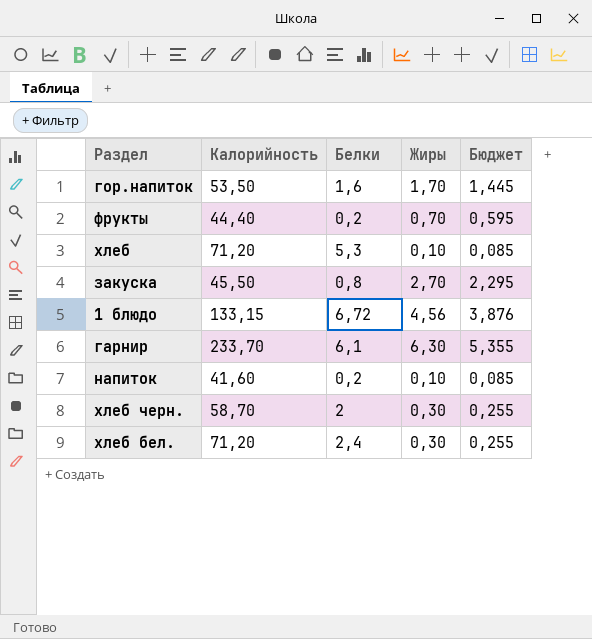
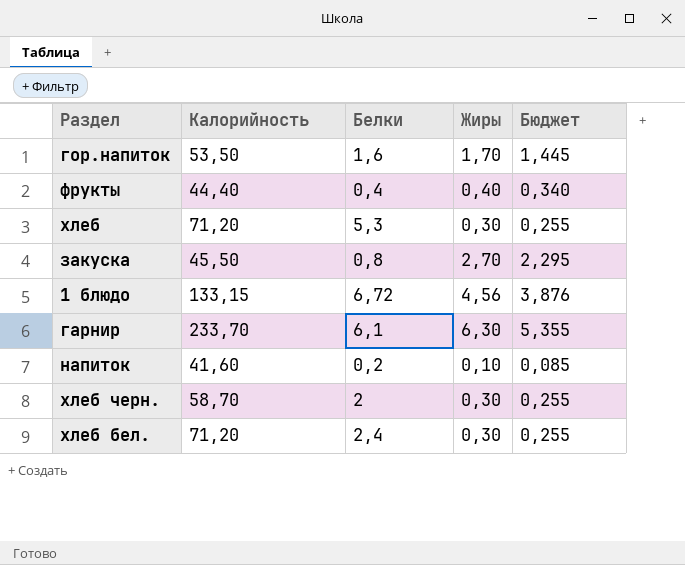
фрукты | Белки: 0,2 -> 0,4
фрукты | Жиры: 0,70 -> 0,40
фрукты | Бюджет: 0,595 -> 0,340
хлеб | Жиры: 0,10 -> 0,30
хлеб | Бюджет: 0,085 -> 0,255

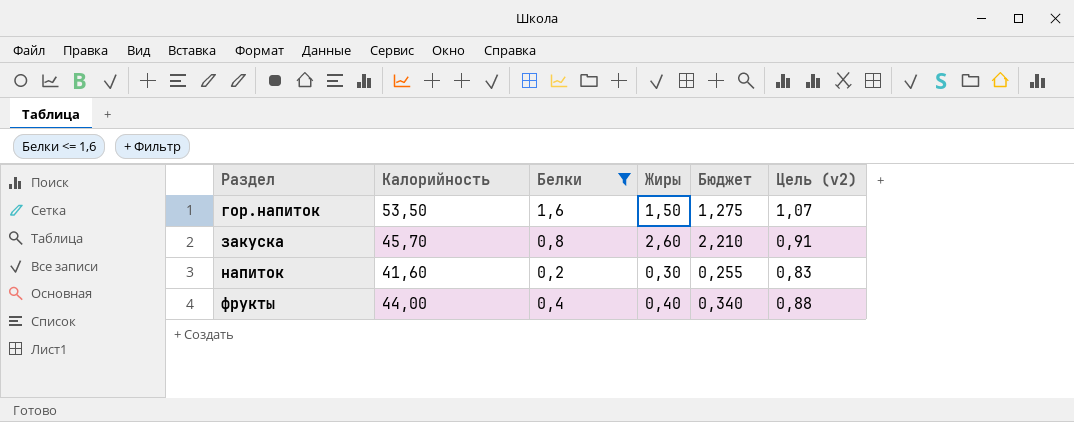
filter: none -> Белки <= 1,6
row order: none -> Раздел ascending
column Цель (v2) | formula: none -> [Калорийность] * 0,02
гор.напиток | Жиры: 1,70 -> 1,50
гор.напиток | Бюджет: 1,445 -> 1,275
закуска | Калорийность: 45,50 -> 45,70
закуска | Жиры: 2,70 -> 2,60
закуска | Бюджет: 2,295 -> 2,210
напиток | Жиры: 0,10 -> 0,30
напиток | Бюджет: 0,085 -> 0,255
фрукты | Калорийность: 44,40 -> 44,00

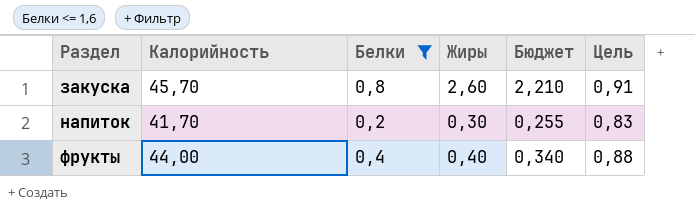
column name: Цель (v2) -> Цель
row гор.напиток: 53,50 | 1,6 | 1,50 | 1,275 | 1,07 -> none
напиток | Калорийность: 41,60 -> 41,70

